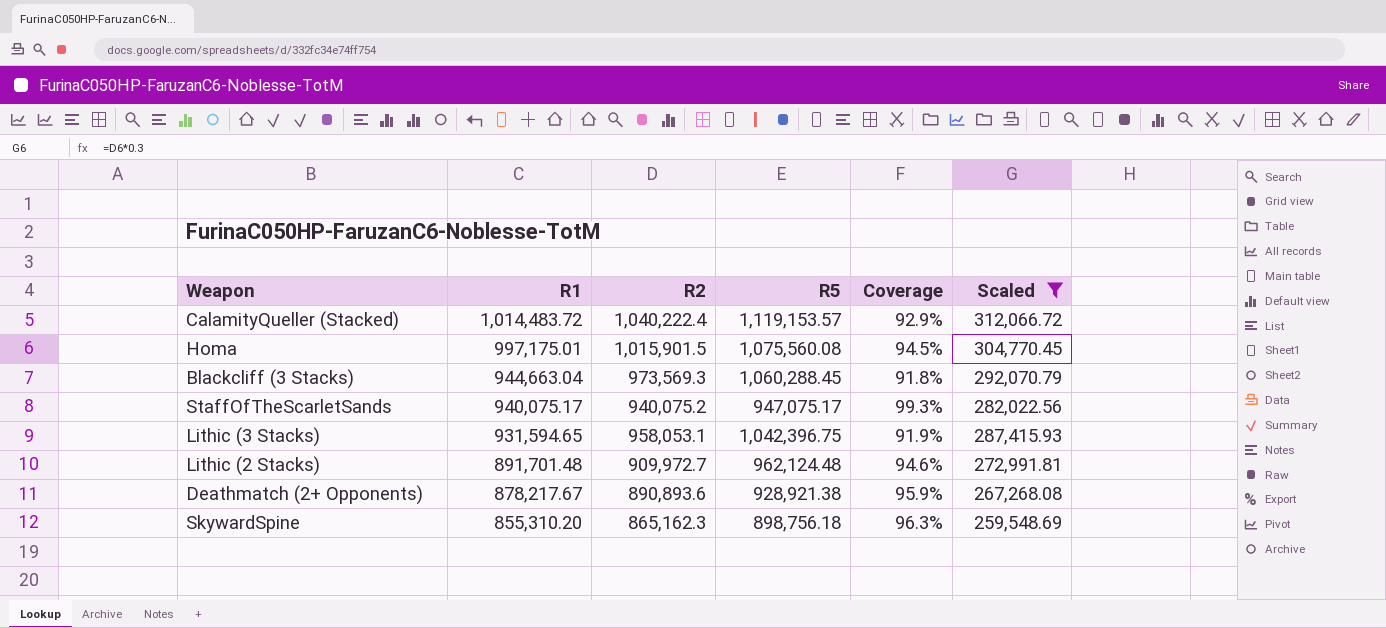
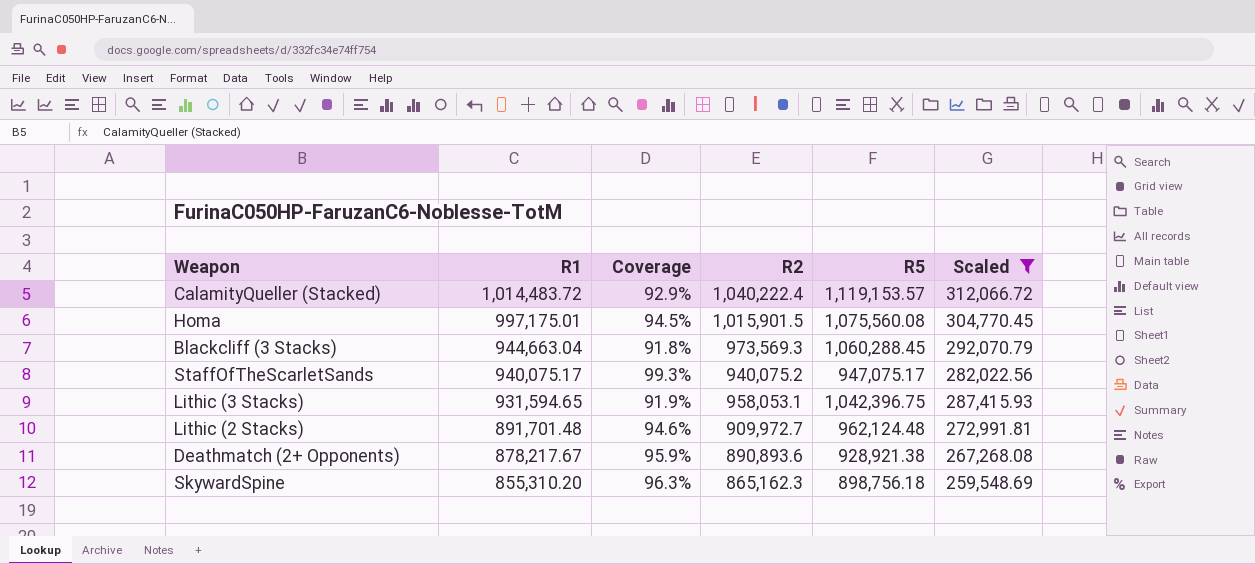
column Coverage | position: 5 -> 3

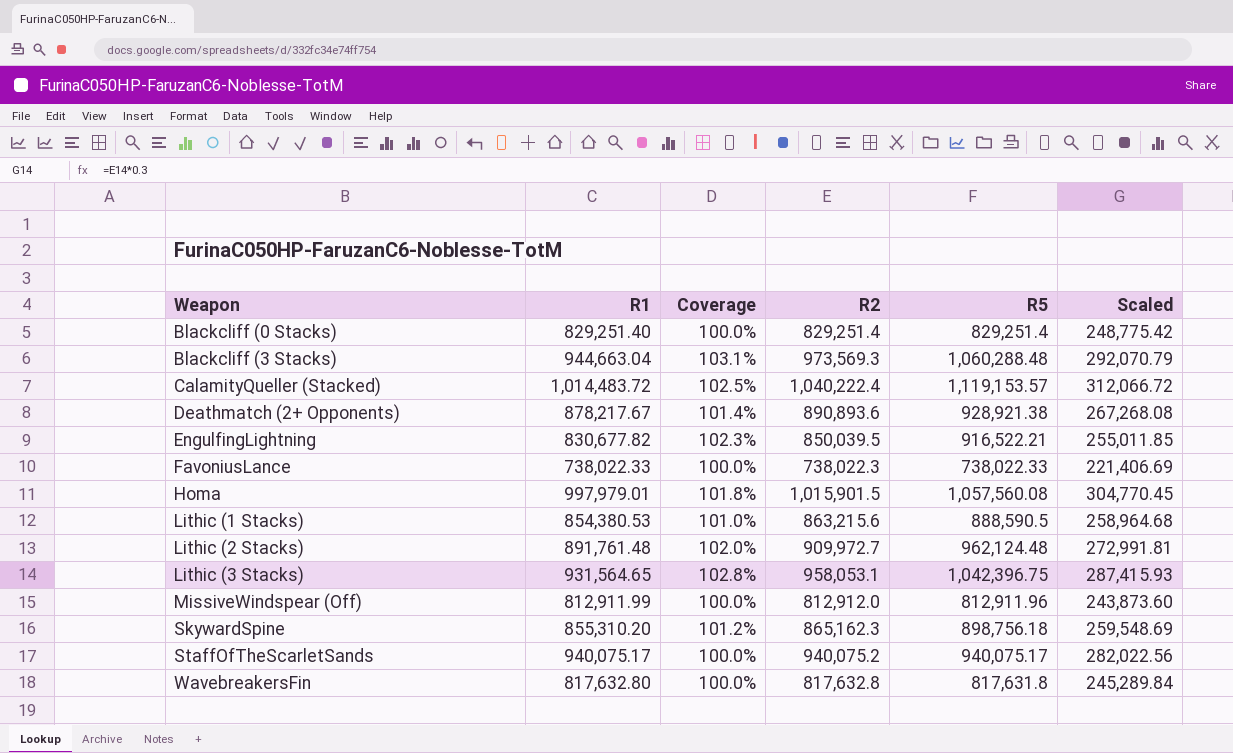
filter: Scaled >= 259,548.69 -> none
row order: R1 descending -> Weapon ascending
column Coverage | formula: [R2] / [R5] -> [R2] / [R1]
Blackcliff (3 Stacks) | R5: 1,060,288.45 -> 1,060,288.48
Homa | R1: 997,175.01 -> 997,979.01
Homa | R5: 1,075,560.08 -> 1,057,560.08
Lithic (2 Stacks) | R1: 891,701.48 -> 891,761.48
Lithic (3 Stacks) | R1: 931,594.65 -> 931,564.65
StaffOfTheScarletSands | R5: 947,075.17 -> 940,075.17

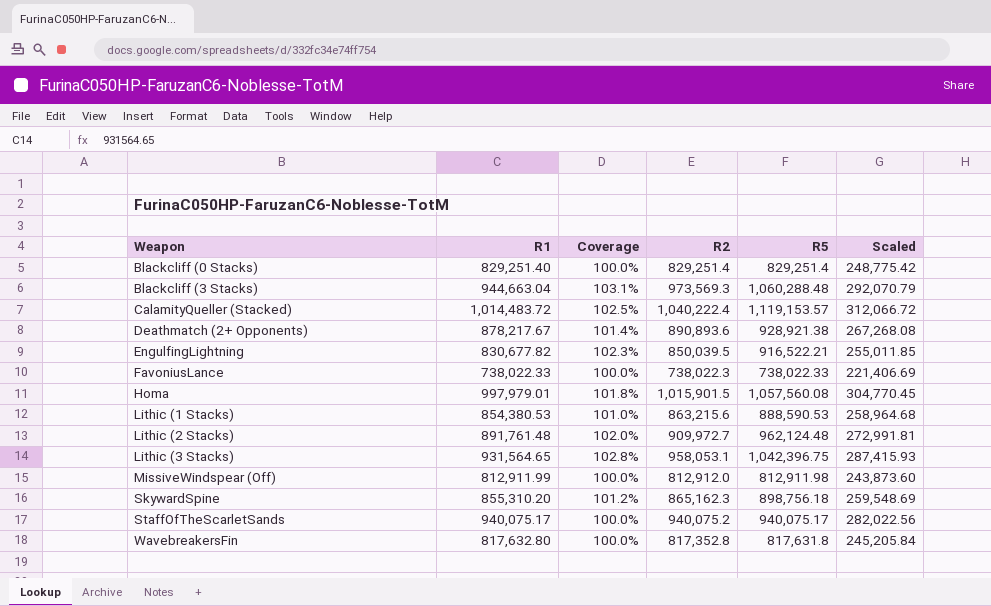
Lithic (1 Stacks) | R5: 888,590.5 -> 888,590.53
MissiveWindspear (Off) | R5: 812,911.96 -> 812,911.98
WavebreakersFin | R2: 817,632.8 -> 817,352.8
WavebreakersFin | Scaled: 245,289.84 -> 245,205.84

